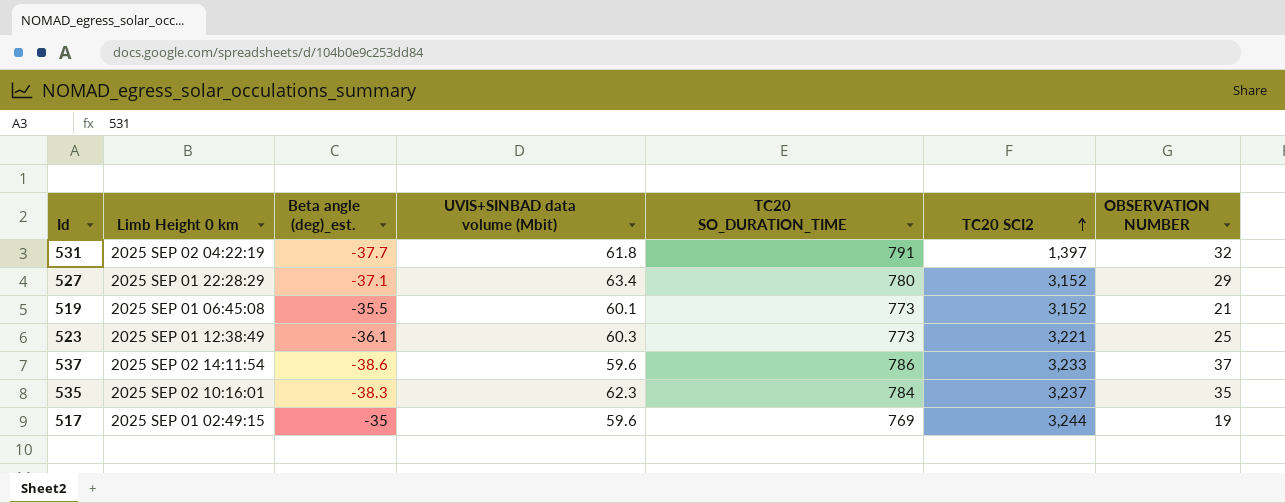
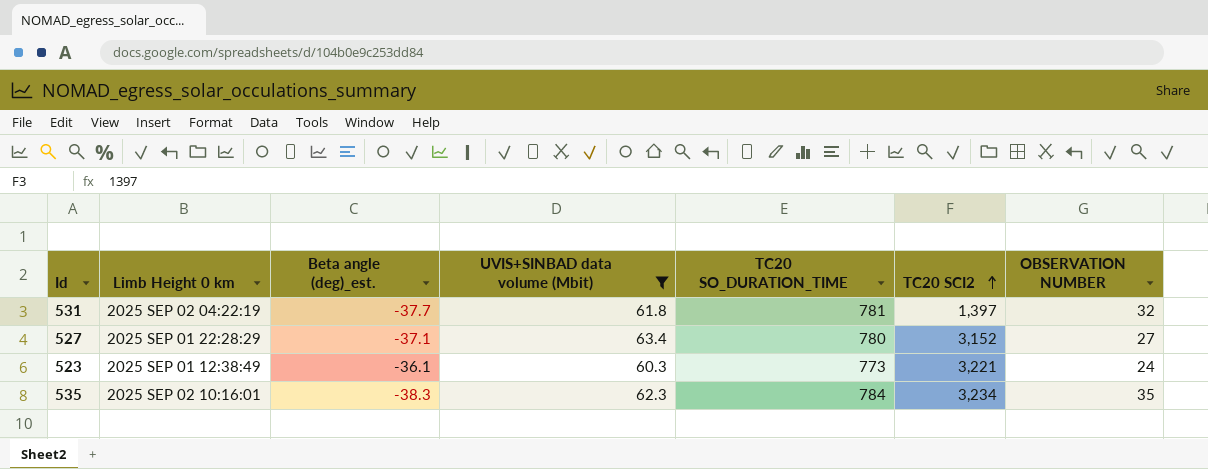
filter: none -> UVIS+SINBAD data volume (Mbit) >= 60.3
531 | TC20 SO_DURATION_TIME: 791 -> 781
527 | OBSERVATION NUMBER: 29 -> 27
523 | OBSERVATION NUMBER: 25 -> 24
535 | TC20 SCI2: 3,237 -> 3,234

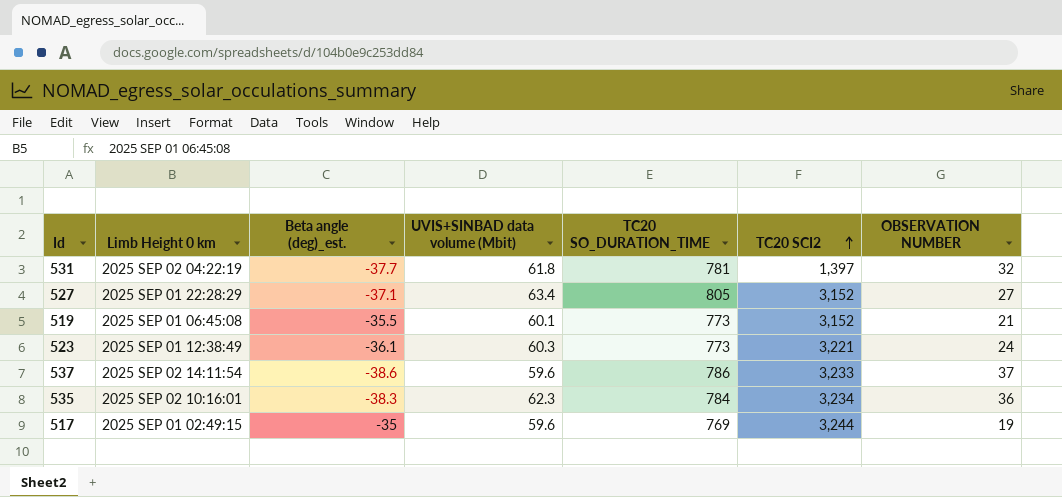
filter: UVIS+SINBAD data volume (Mbit) >= 60.3 -> none
527 | TC20 SO_DURATION_TIME: 780 -> 805
535 | OBSERVATION NUMBER: 35 -> 36

